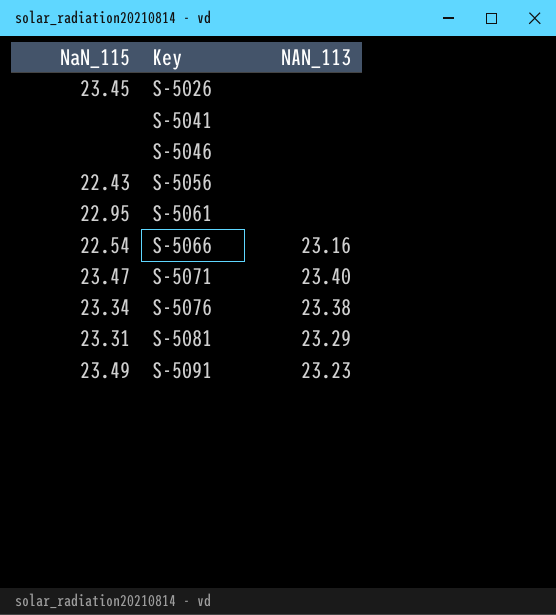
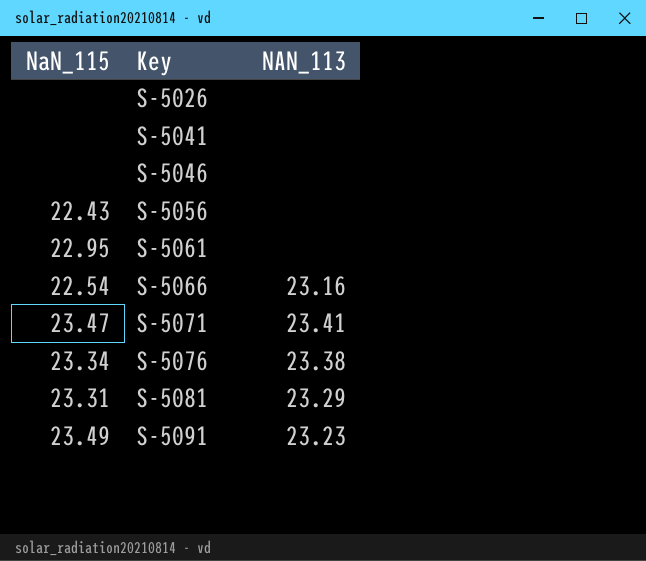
S-5026 | NaN_115: 23.45 -> none
S-5071 | NAN_113: 23.40 -> 23.41

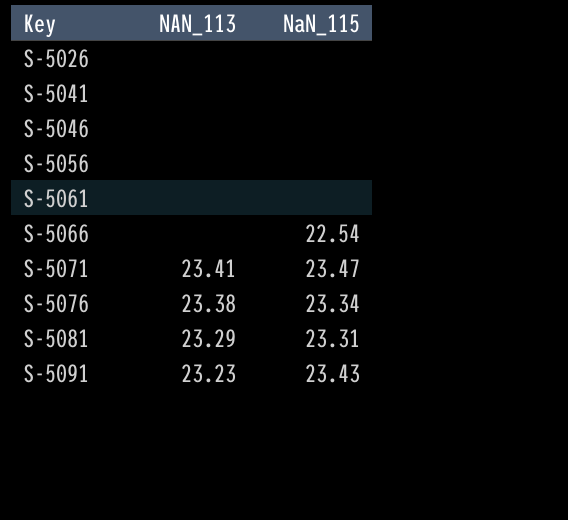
column NaN_115 | position: 1 -> 3
S-5056 | NaN_115: 22.43 -> none
S-5061 | NaN_115: 22.95 -> none
S-5066 | NAN_113: 23.16 -> none
S-5091 | NaN_115: 23.49 -> 23.43

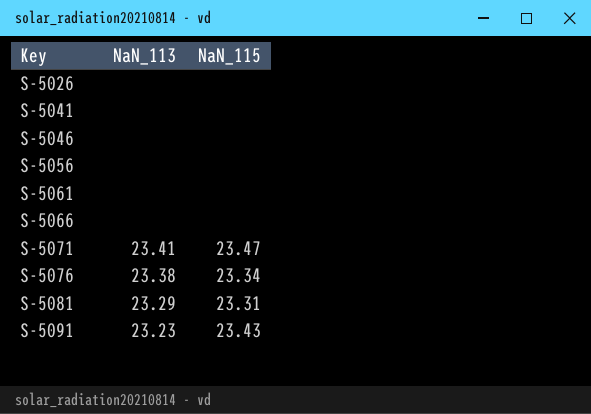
column name: NAN_113 -> NaN_113
S-5066 | NaN_115: 22.54 -> none

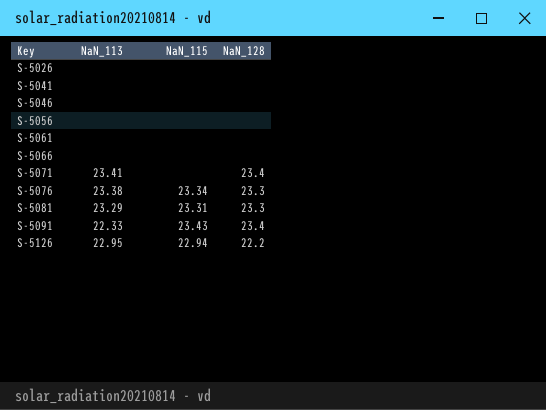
column NaN_128 | position: none -> 4
S-5071 | NaN_115: 23.47 -> none
S-5091 | NaN_113: 23.23 -> 22.33
row S-5126: none -> 22.95 | 22.94 | 22.2

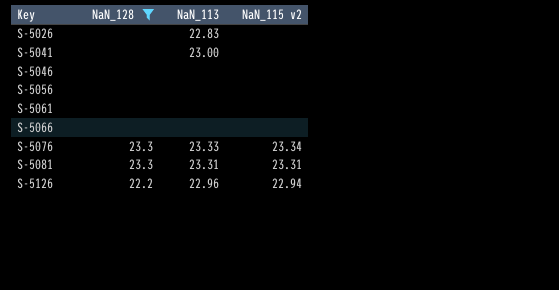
filter: none -> NaN_128 != 23.4
column NaN_128 | position: 4 -> 2
column name: NaN_115 -> NaN_115 v2
S-5026 | NaN_113: none -> 22.83
S-5041 | NaN_113: none -> 23.00
S-5076 | NaN_113: 23.38 -> 23.33
S-5081 | NaN_113: 23.29 -> 23.31
S-5126 | NaN_113: 22.95 -> 22.96

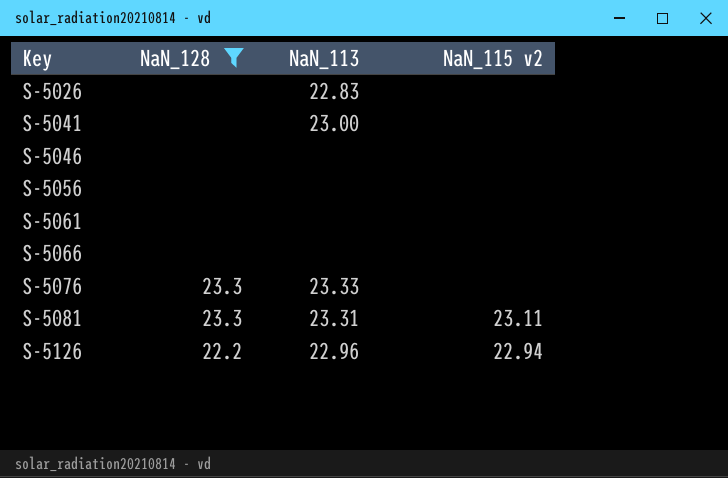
S-5076 | NaN_115 v2: 23.34 -> none
S-5081 | NaN_115 v2: 23.31 -> 23.11

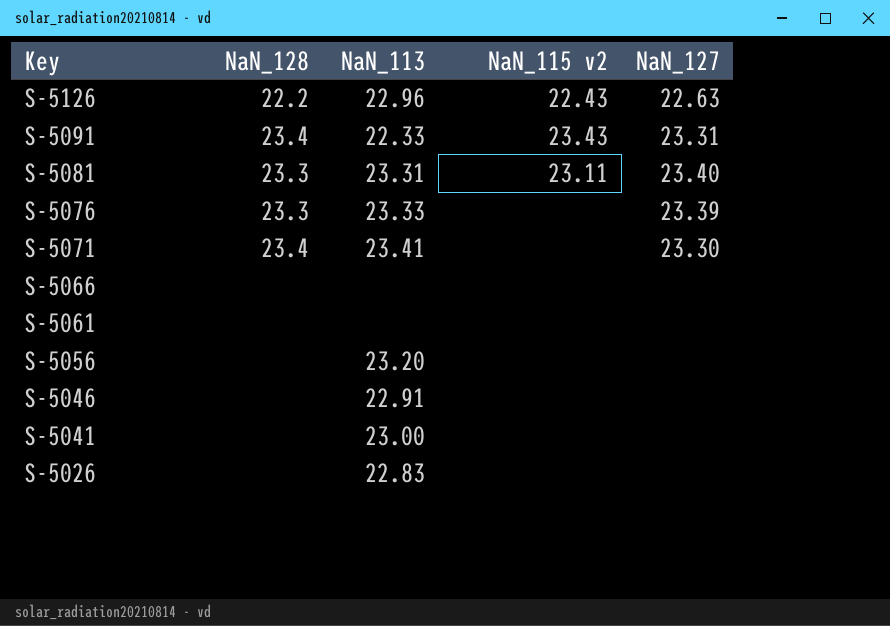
filter: NaN_128 != 23.4 -> none
row order: Key ascending -> Key descending
column NaN_127 | position: none -> 5
S-5126 | NaN_115 v2: 22.94 -> 22.43
S-5056 | NaN_113: none -> 23.20
S-5046 | NaN_113: none -> 22.91

